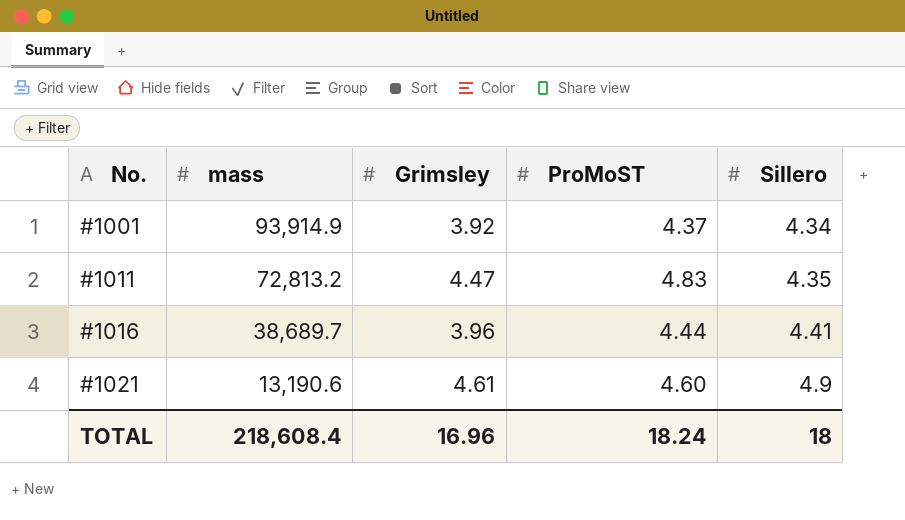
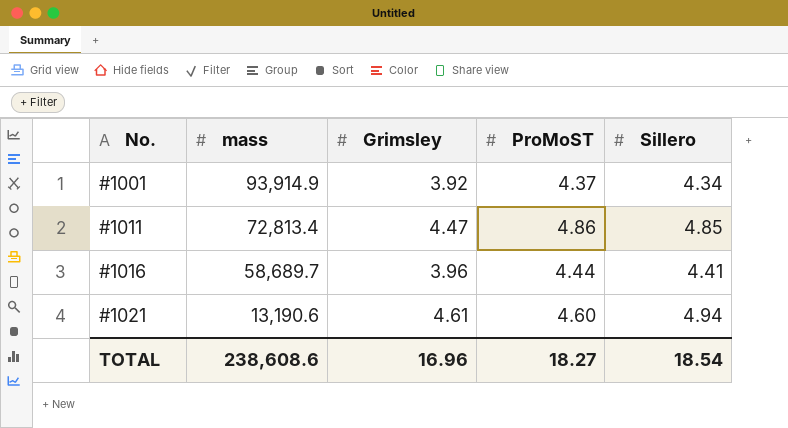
#1011 | mass: 72,813.2 -> 72,813.4
#1011 | ProMoST: 4.83 -> 4.86
#1011 | Sillero: 4.35 -> 4.85
#1016 | mass: 38,689.7 -> 58,689.7
#1021 | Sillero: 4.9 -> 4.94
TOTAL | mass: 218,608.4 -> 238,608.6
TOTAL | ProMoST: 18.24 -> 18.27
TOTAL | Sillero: 18 -> 18.54

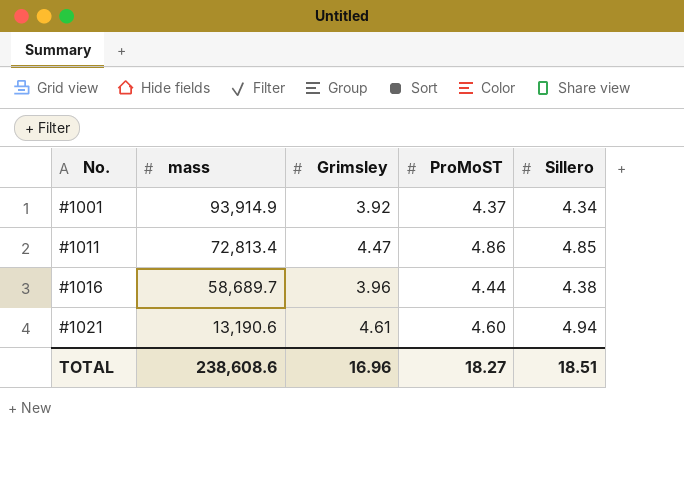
#1016 | Sillero: 4.41 -> 4.38
TOTAL | Sillero: 18.54 -> 18.51

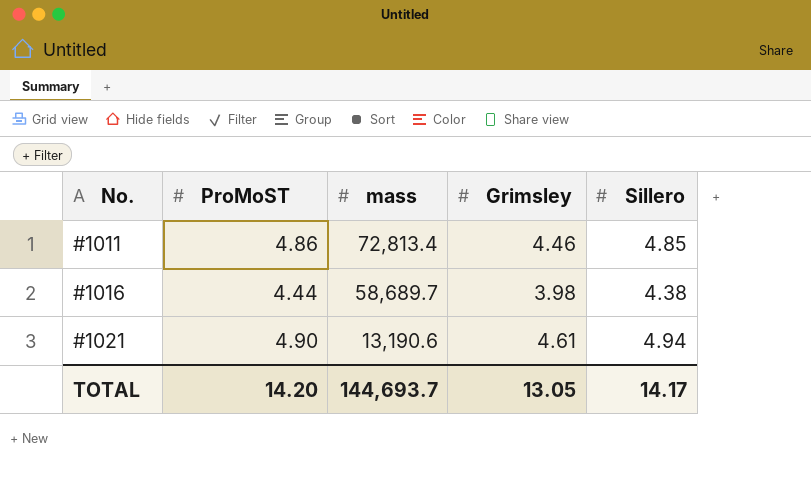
column ProMoST | position: 4 -> 2
row #1001: 93,914.9 | 3.92 | 4.37 | 4.34 -> none
#1011 | Grimsley: 4.47 -> 4.46
#1016 | Grimsley: 3.96 -> 3.98
#1021 | ProMoST: 4.60 -> 4.90
TOTAL | ProMoST: 18.27 -> 14.20
TOTAL | mass: 238,608.6 -> 144,693.7
TOTAL | Grimsley: 16.96 -> 13.05
TOTAL | Sillero: 18.51 -> 14.17

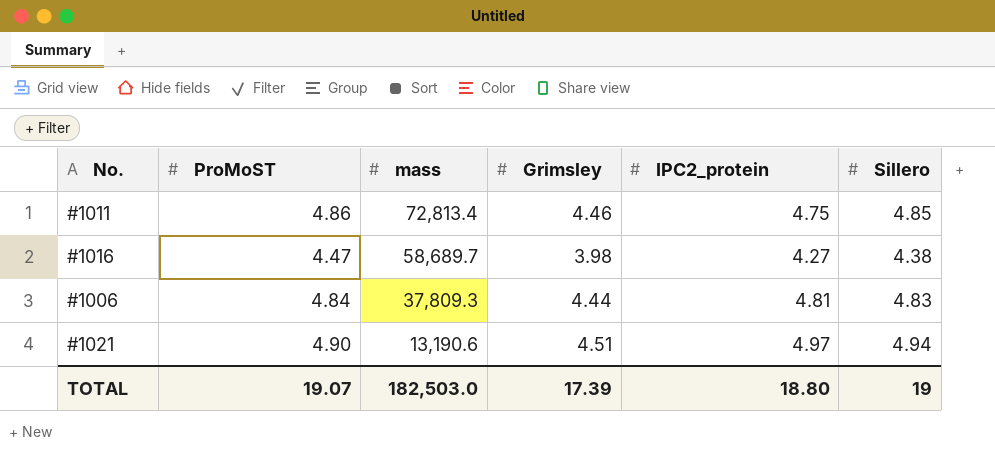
column IPC2_protein | position: none -> 5
#1016 | ProMoST: 4.44 -> 4.47
row #1006: none -> 4.84 | 37,809.3 | 4.44 | 4.81 | 4.83
#1021 | Grimsley: 4.61 -> 4.51
TOTAL | ProMoST: 14.20 -> 19.07
TOTAL | mass: 144,693.7 -> 182,503.0
TOTAL | Grimsley: 13.05 -> 17.39
TOTAL | Sillero: 14.17 -> 19

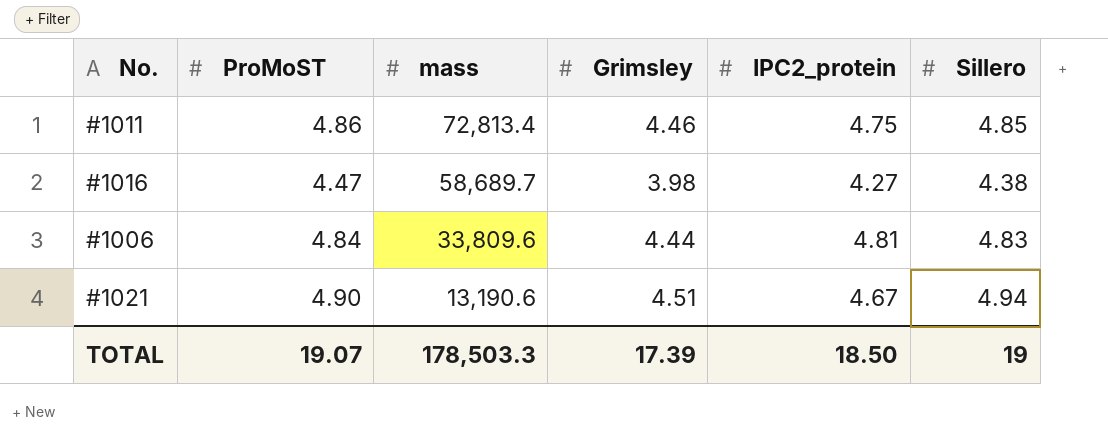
#1006 | mass: 37,809.3 -> 33,809.6
#1021 | IPC2_protein: 4.97 -> 4.67
TOTAL | mass: 182,503.0 -> 178,503.3
TOTAL | IPC2_protein: 18.80 -> 18.50

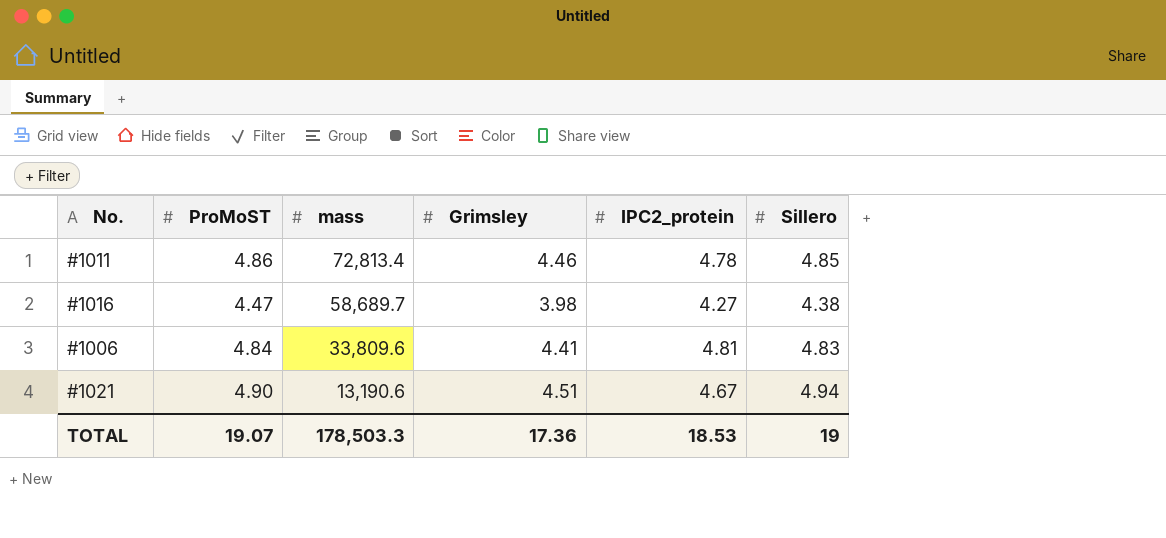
#1011 | IPC2_protein: 4.75 -> 4.78
#1006 | Grimsley: 4.44 -> 4.41
TOTAL | Grimsley: 17.39 -> 17.36
TOTAL | IPC2_protein: 18.50 -> 18.53

